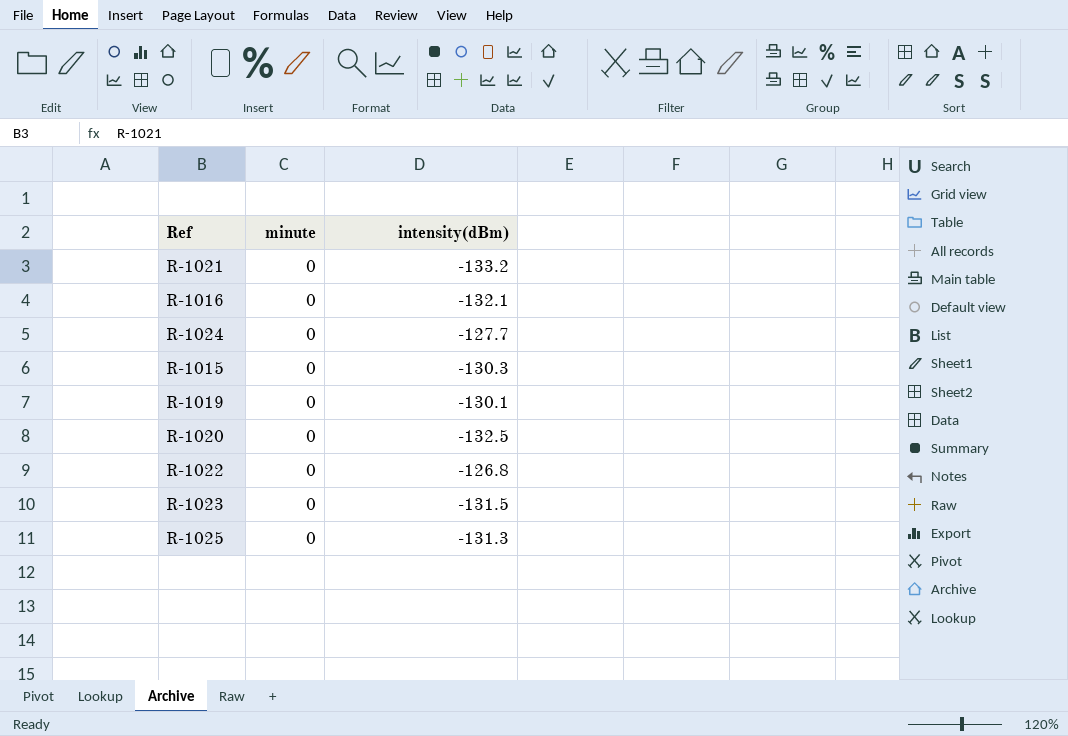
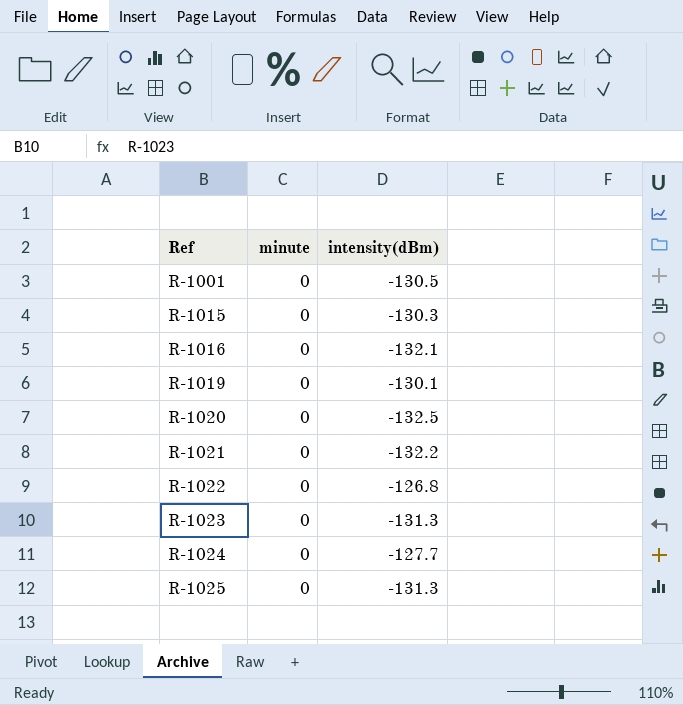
row order: none -> Ref ascending
row R-1001: none -> 0 | -130.5
R-1021 | intensity(dBm): -133.2 -> -132.2
R-1023 | intensity(dBm): -131.5 -> -131.3

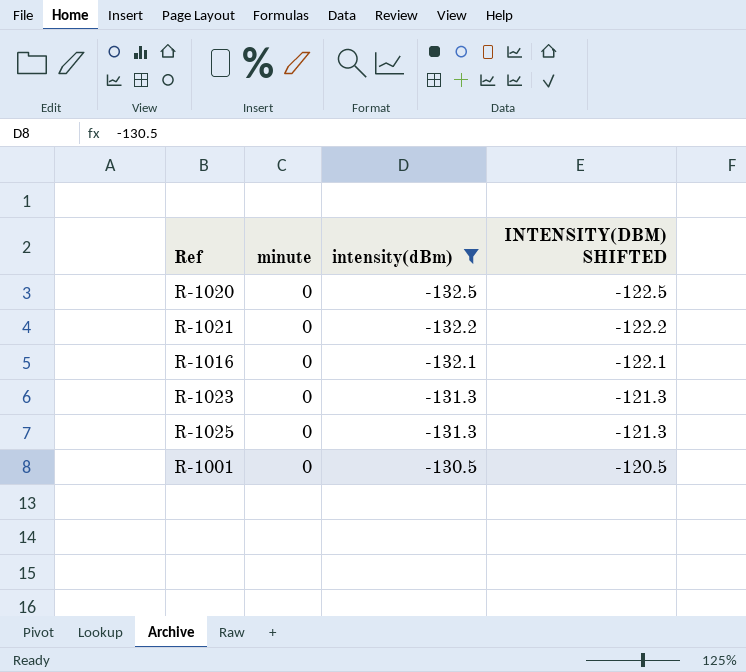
filter: none -> intensity(dBm) <= -130.5
row order: Ref ascending -> intensity(dBm) ascending
column INTENSITY(DBM) SHIFTED | formula: none -> [intensity(dBm)] + 10

